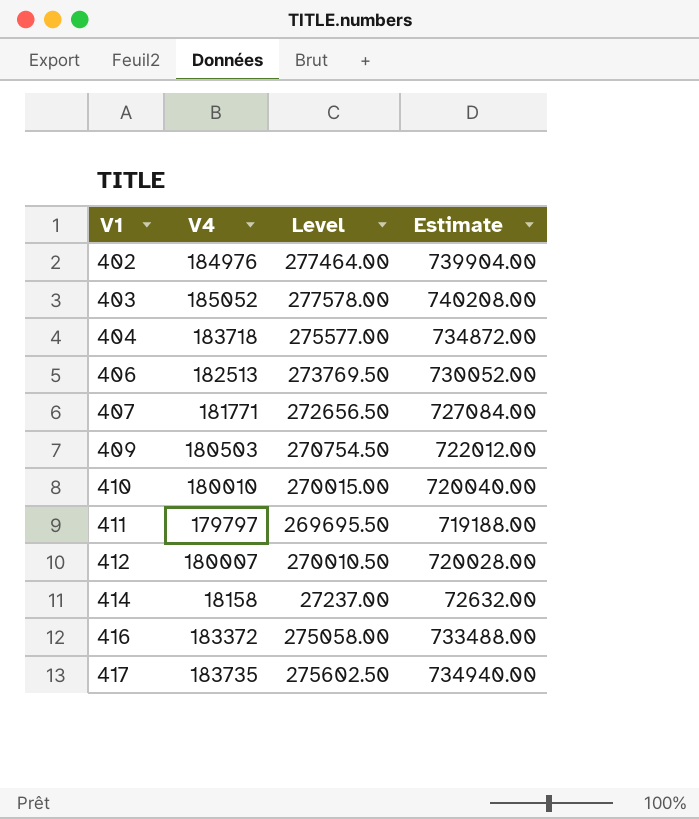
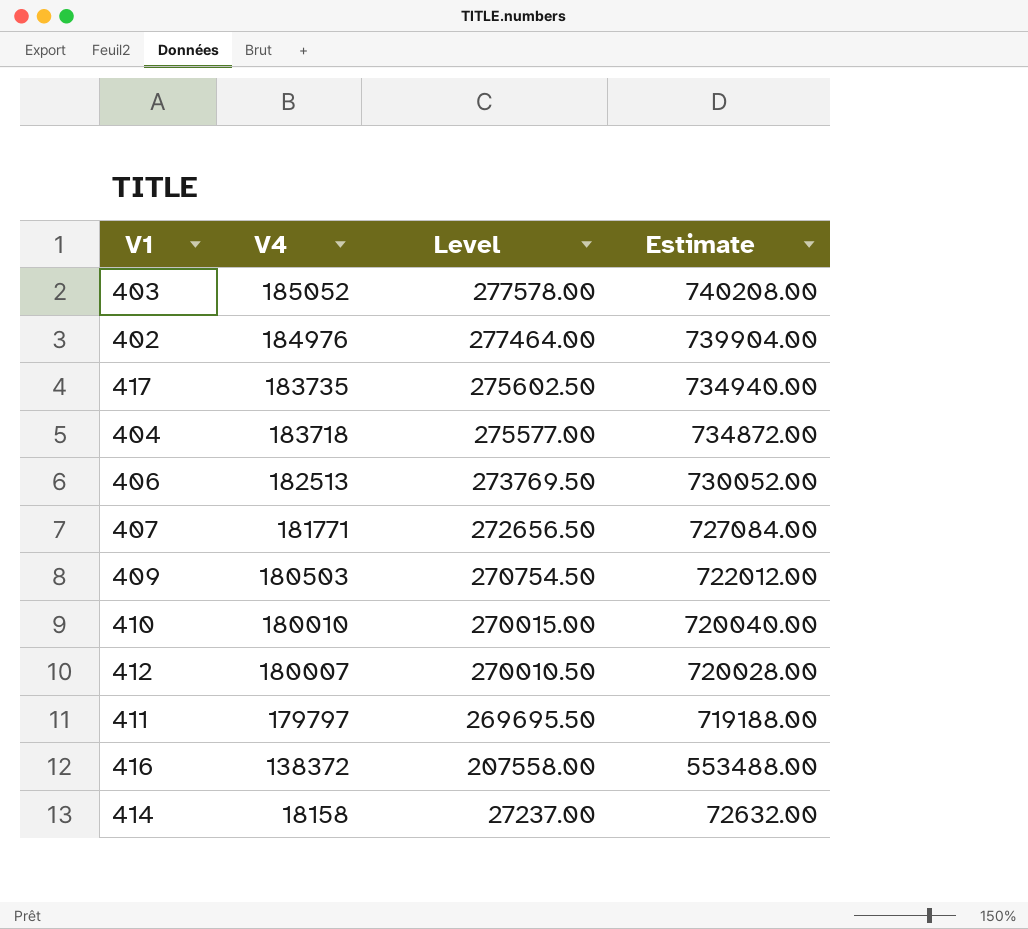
row order: V1 ascending -> V4 descending
416 | V4: 183372 -> 138372
416 | Level: 275058.00 -> 207558.00
416 | Estimate: 733488.00 -> 553488.00

